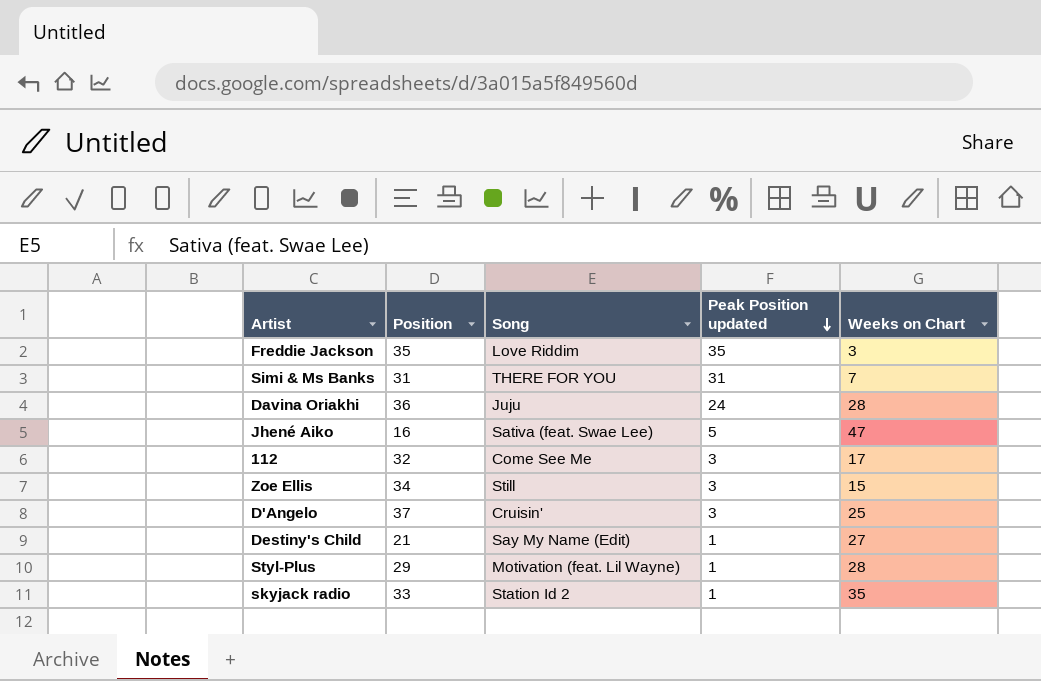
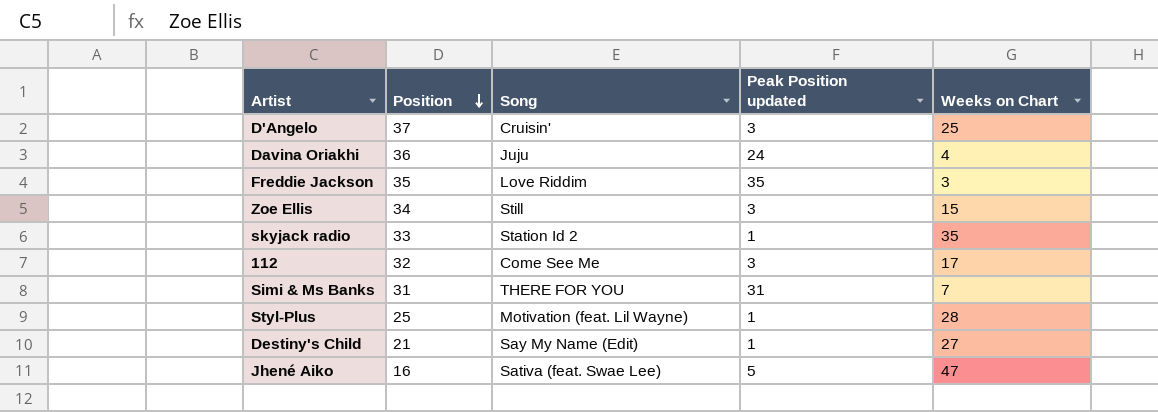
row order: Peak Position updated descending -> Position descending
Davina Oriakhi | Weeks on Chart: 28 -> 4
Styl-Plus | Position: 29 -> 25

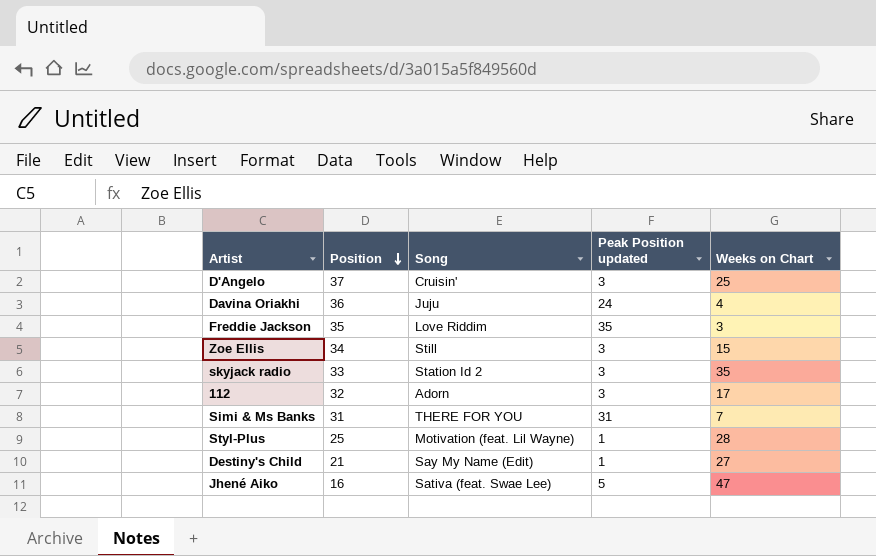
skyjack radio | Peak Position updated: 1 -> 3
112 | Song: Come See Me -> Adorn

